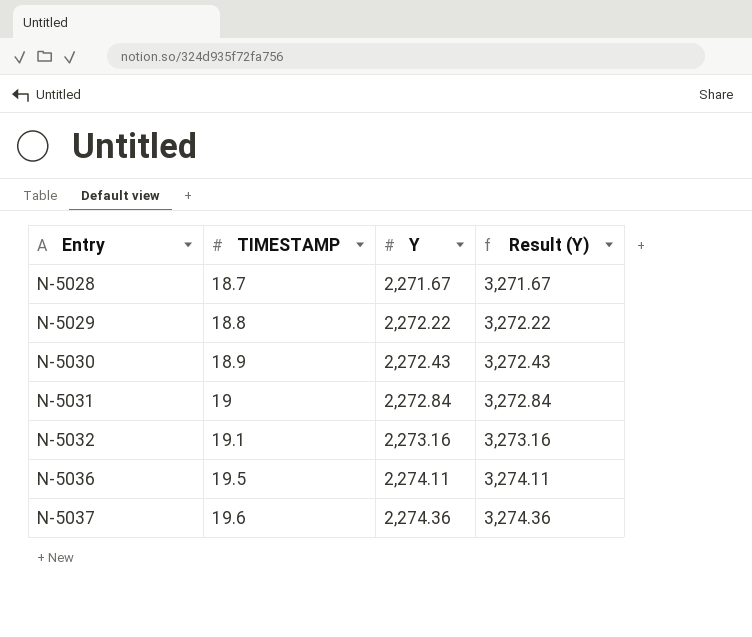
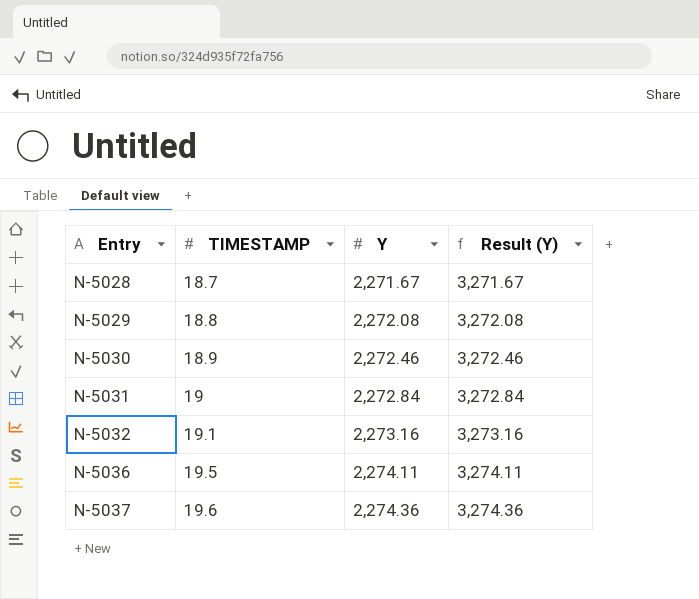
N-5029 | Y: 2,272.22 -> 2,272.08
N-5029 | Result (Y): 3,272.22 -> 3,272.08
N-5030 | Y: 2,272.43 -> 2,272.46
N-5030 | Result (Y): 3,272.43 -> 3,272.46

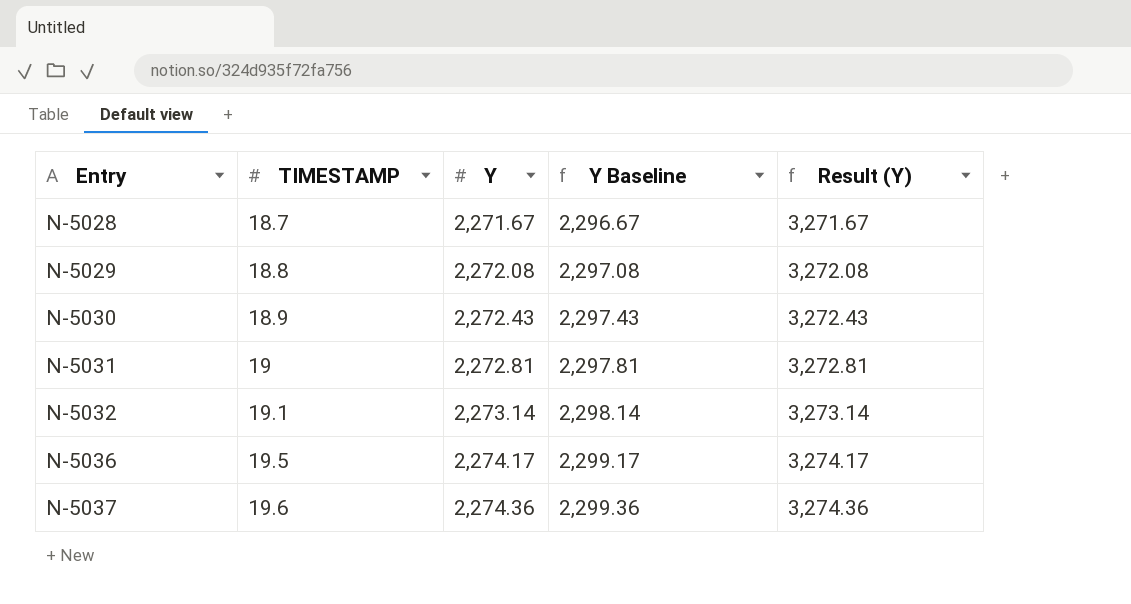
column Y Baseline | formula: none -> [Y] + 25
N-5030 | Y: 2,272.46 -> 2,272.43
N-5030 | Result (Y): 3,272.46 -> 3,272.43
N-5031 | Y: 2,272.84 -> 2,272.81
N-5031 | Result (Y): 3,272.84 -> 3,272.81
N-5032 | Y: 2,273.16 -> 2,273.14
N-5032 | Result (Y): 3,273.16 -> 3,273.14
N-5036 | Y: 2,274.11 -> 2,274.17
N-5036 | Result (Y): 3,274.11 -> 3,274.17

